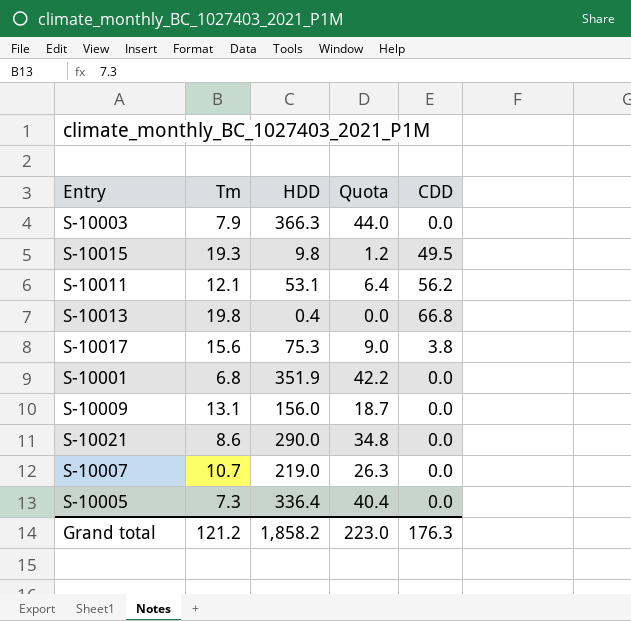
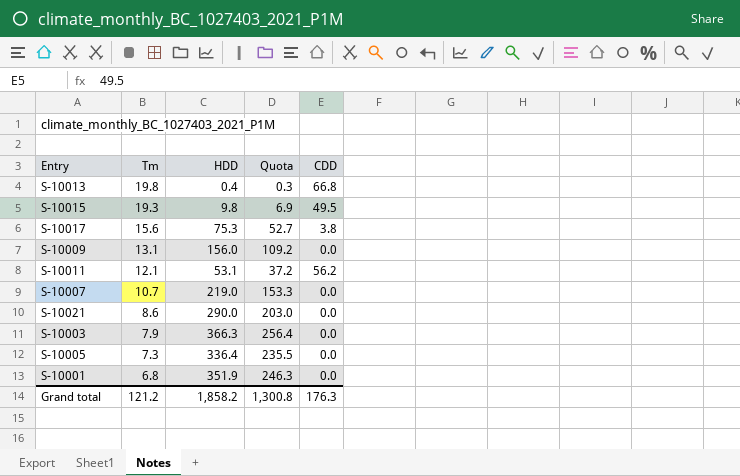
row order: none -> Tm descending
column Quota | formula: [HDD] * 0.12 -> [HDD] * 0.7
Grand total | Quota: 223.0 -> 1,300.8

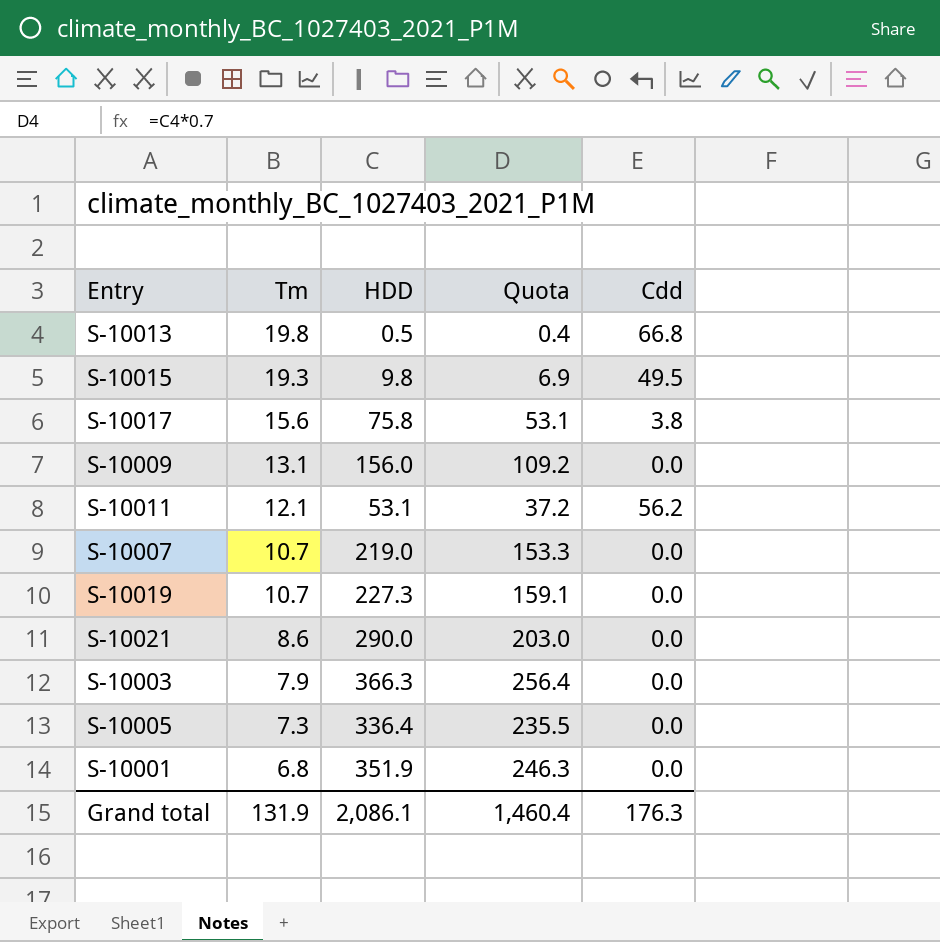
column name: CDD -> Cdd
S-10013 | HDD: 0.4 -> 0.5
S-10013 | Quota: 0.3 -> 0.4
S-10017 | HDD: 75.3 -> 75.8
S-10017 | Quota: 52.7 -> 53.1
row S-10019: none -> 10.7 | 227.3 | 159.1 | 0.0
Grand total | Tm: 121.2 -> 131.9
Grand total | HDD: 1,858.2 -> 2,086.1
Grand total | Quota: 1,300.8 -> 1,460.4

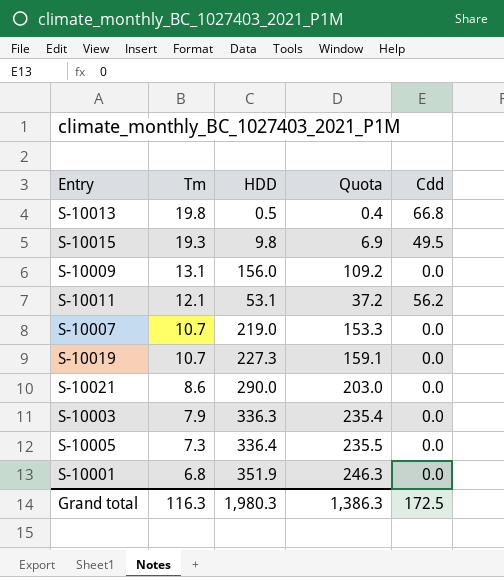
row S-10017: 15.6 | 75.8 | 53.1 | 3.8 -> none
S-10003 | HDD: 366.3 -> 336.3
S-10003 | Quota: 256.4 -> 235.4
Grand total | Tm: 131.9 -> 116.3
Grand total | HDD: 2,086.1 -> 1,980.3
Grand total | Quota: 1,460.4 -> 1,386.3
Grand total | Cdd: 176.3 -> 172.5

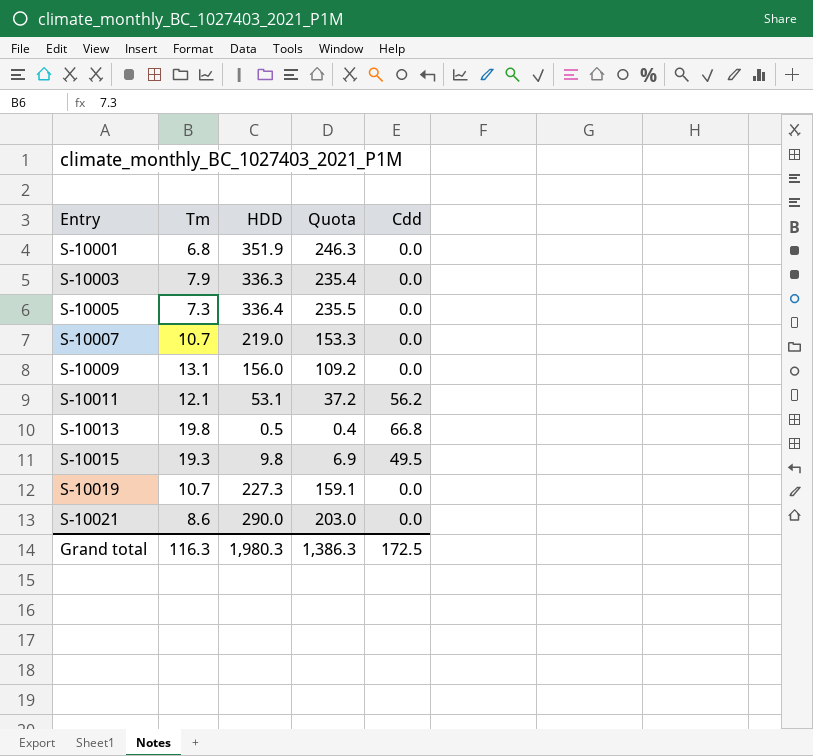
row order: Tm descending -> Entry ascending

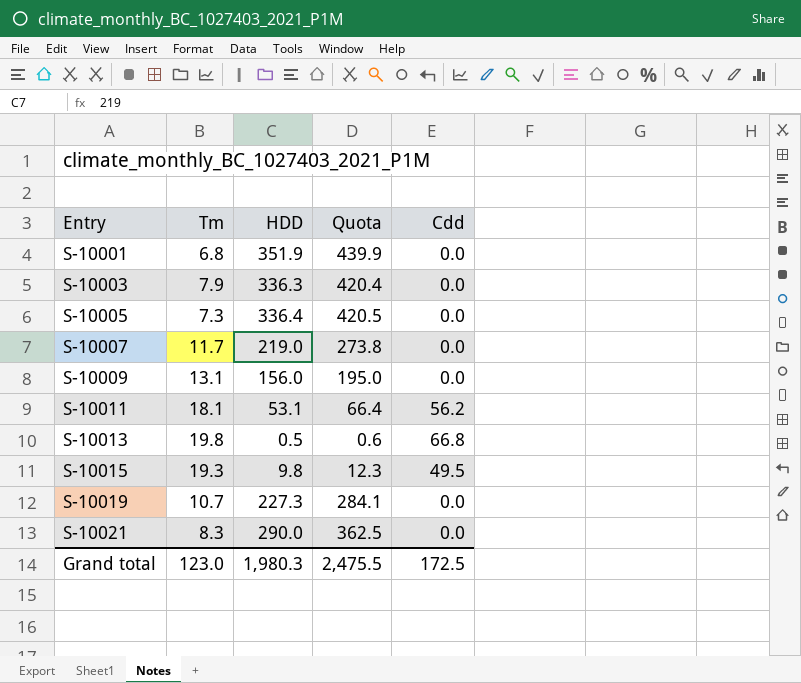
column Quota | formula: [HDD] * 0.7 -> [HDD] * 1.25
S-10007 | Tm: 10.7 -> 11.7
S-10011 | Tm: 12.1 -> 18.1
S-10021 | Tm: 8.6 -> 8.3
Grand total | Tm: 116.3 -> 123.0
Grand total | Quota: 1,386.3 -> 2,475.5

